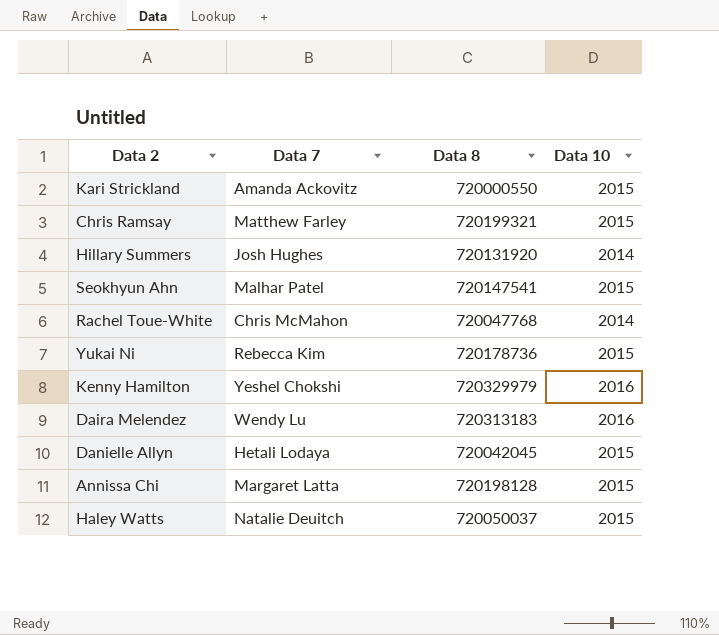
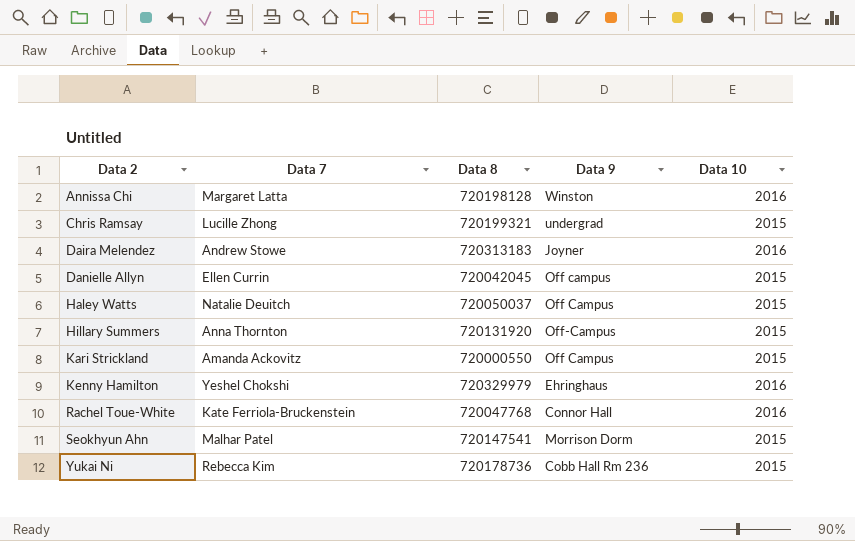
row order: none -> Data 2 ascending
column Data 9 | position: none -> 4
Annissa Chi | Data 10: 2015 -> 2016
Chris Ramsay | Data 7: Matthew Farley -> Lucille Zhong
Daira Melendez | Data 7: Wendy Lu -> Andrew Stowe
Danielle Allyn | Data 7: Hetali Lodaya -> Ellen Currin
Hillary Summers | Data 7: Josh Hughes -> Anna Thornton
Hillary Summers | Data 10: 2014 -> 2015
Rachel Toue-White | Data 7: Chris McMahon -> Kate Ferriola-Bruckenstein
Rachel Toue-White | Data 10: 2014 -> 2016

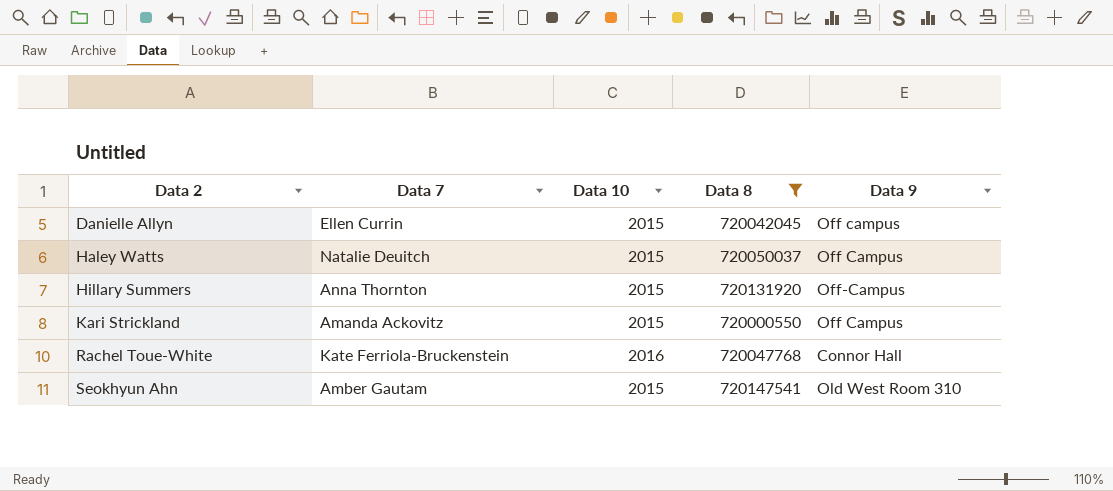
filter: none -> Data 8 <= 720147541
column Data 10 | position: 5 -> 3
Seokhyun Ahn | Data 7: Malhar Patel -> Amber Gautam
Seokhyun Ahn | Data 9: Morrison Dorm -> Old West Room 310

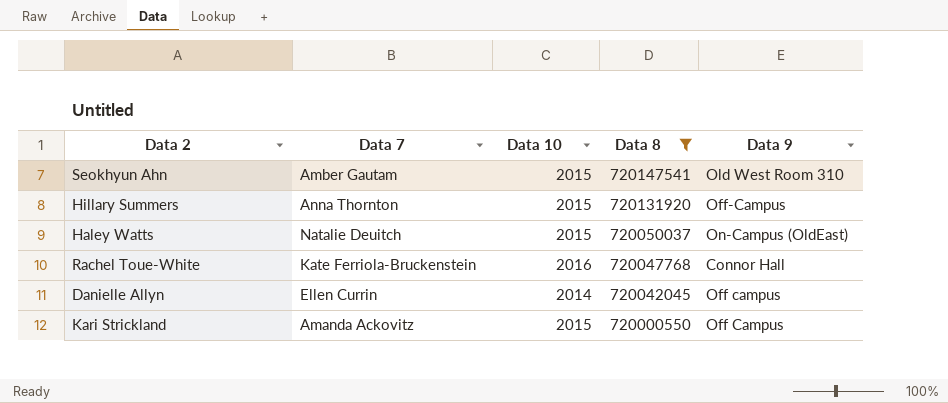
row order: Data 2 ascending -> Data 8 descending
Haley Watts | Data 9: Off Campus -> On-Campus (OldEast)
Danielle Allyn | Data 10: 2015 -> 2014

